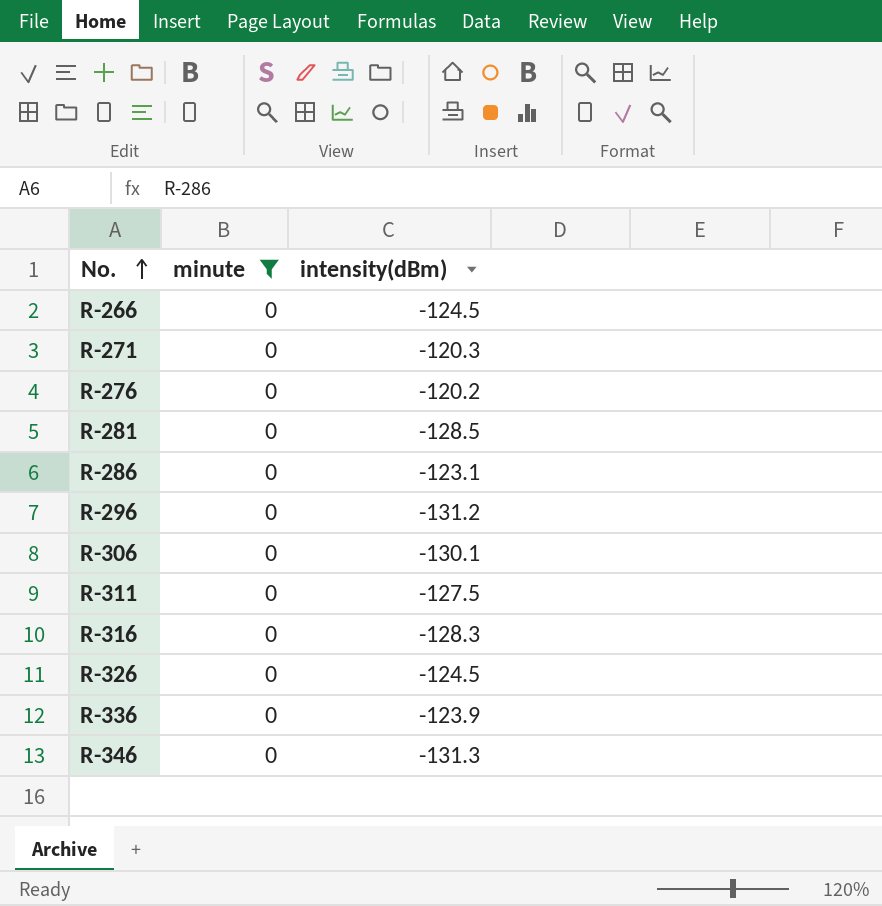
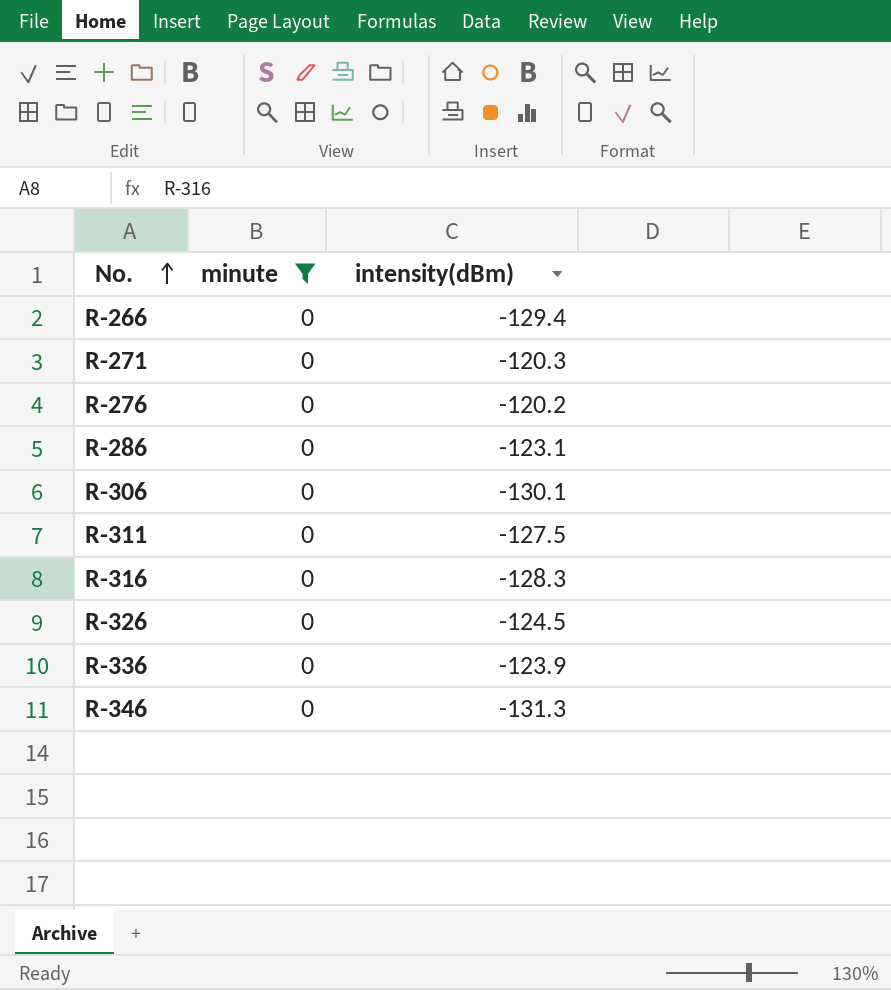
row R-281: 0 | -128.5 -> none
row R-296: 0 | -131.2 -> none
R-266 | intensity(dBm): -124.5 -> -129.4

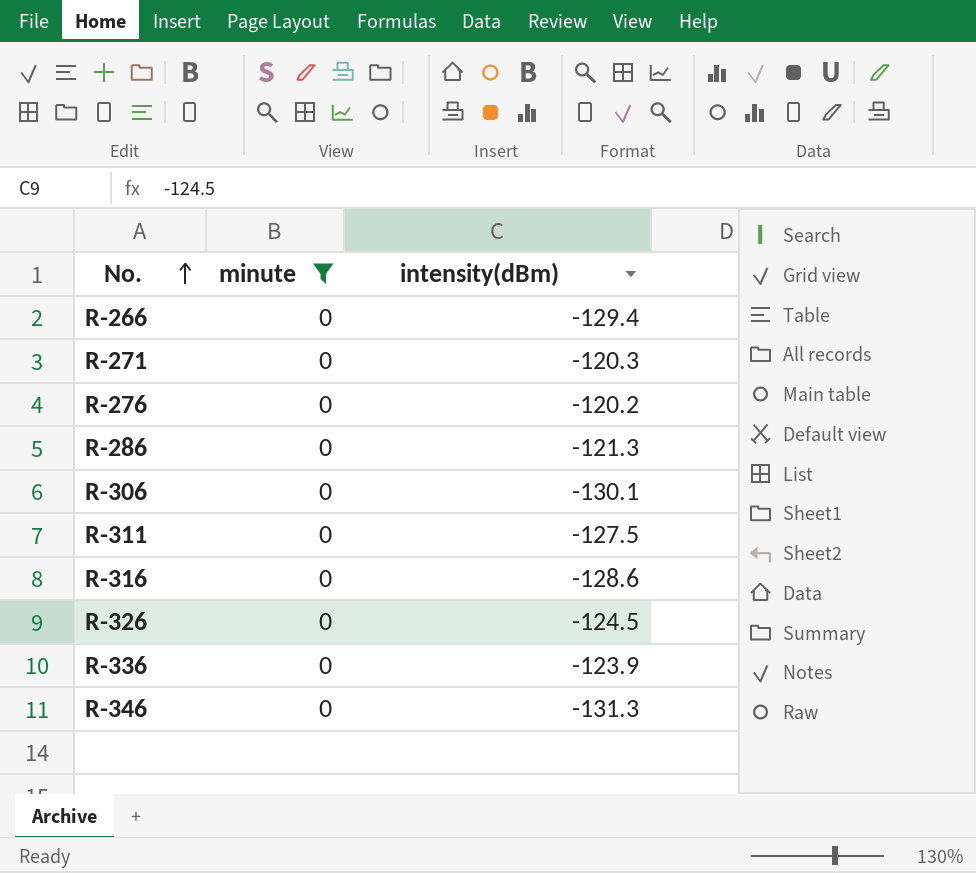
R-286 | intensity(dBm): -123.1 -> -121.3
R-316 | intensity(dBm): -128.3 -> -128.6

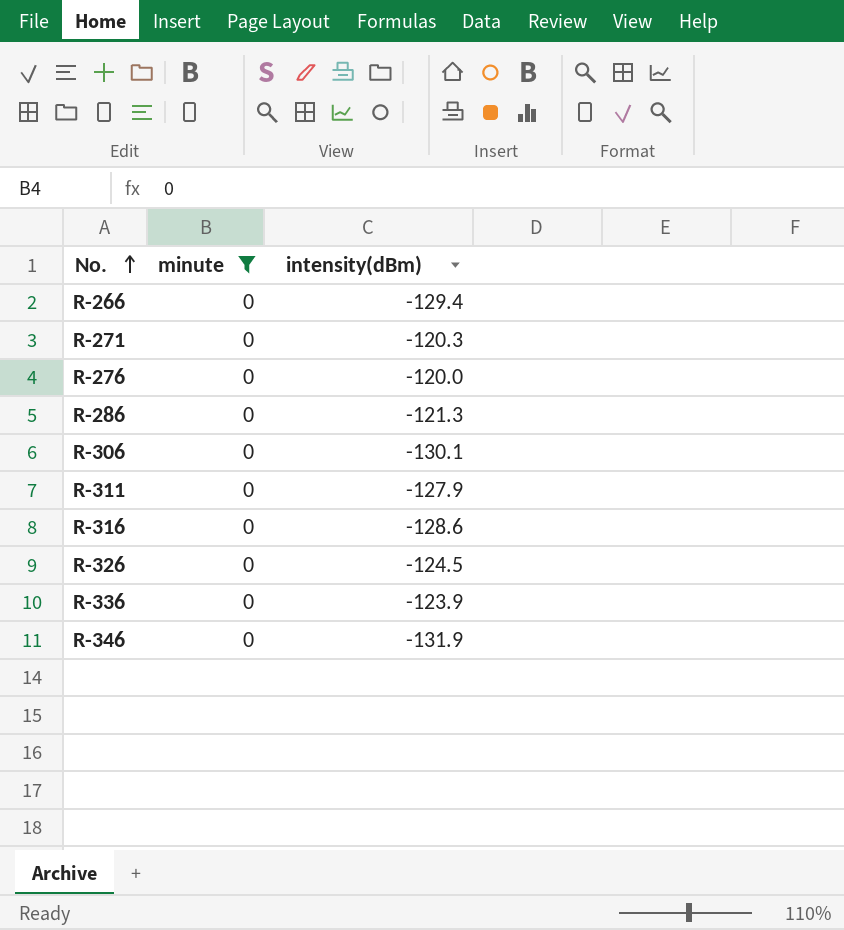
R-276 | intensity(dBm): -120.2 -> -120.0
R-311 | intensity(dBm): -127.5 -> -127.9
R-346 | intensity(dBm): -131.3 -> -131.9

